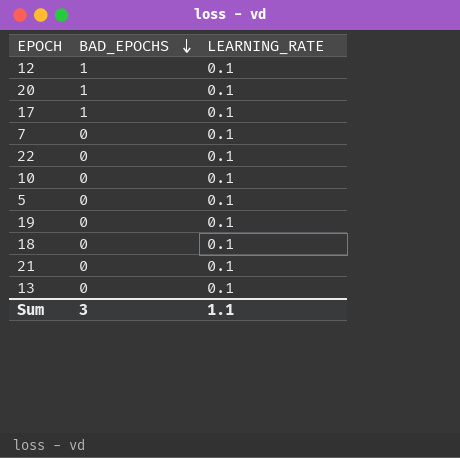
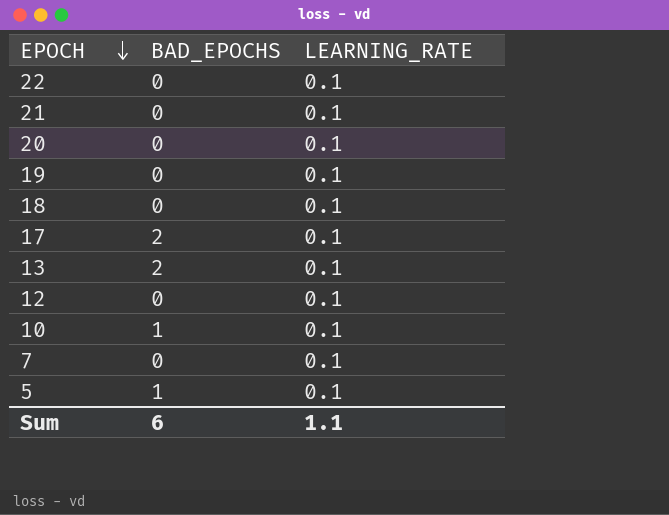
row order: BAD_EPOCHS descending -> EPOCH descending
20 | BAD_EPOCHS: 1 -> 0
17 | BAD_EPOCHS: 1 -> 2
13 | BAD_EPOCHS: 0 -> 2
12 | BAD_EPOCHS: 1 -> 0
10 | BAD_EPOCHS: 0 -> 1
5 | BAD_EPOCHS: 0 -> 1
Sum | BAD_EPOCHS: 3 -> 6

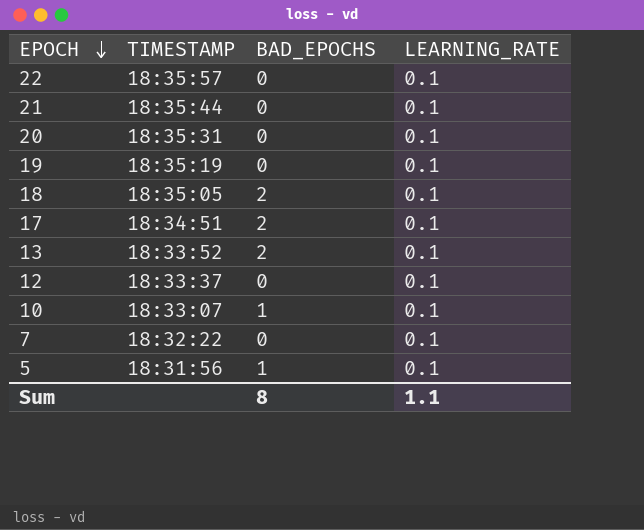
column TIMESTAMP | position: none -> 2
18 | BAD_EPOCHS: 0 -> 2
Sum | BAD_EPOCHS: 6 -> 8

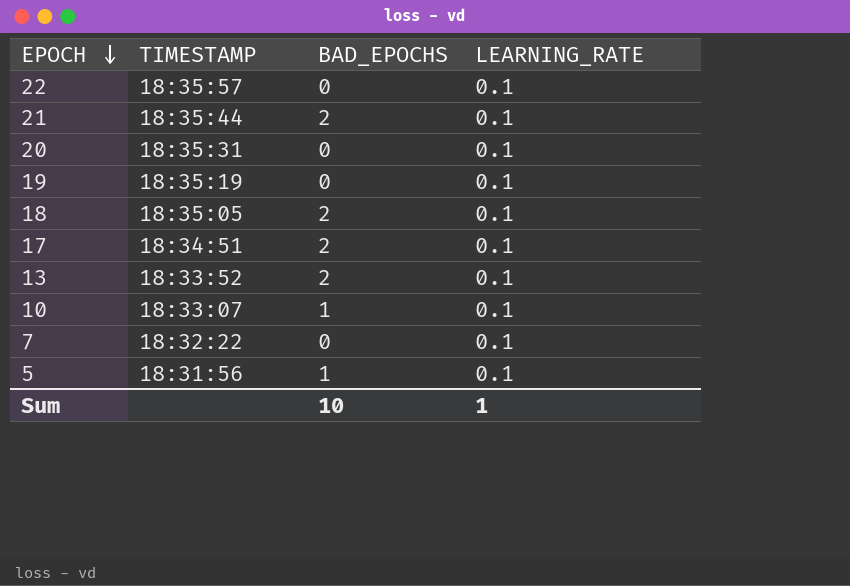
row 12: 18:33:37 | 0 | 0.1 -> none
21 | BAD_EPOCHS: 0 -> 2
Sum | BAD_EPOCHS: 8 -> 10
Sum | LEARNING_RATE: 1.1 -> 1

